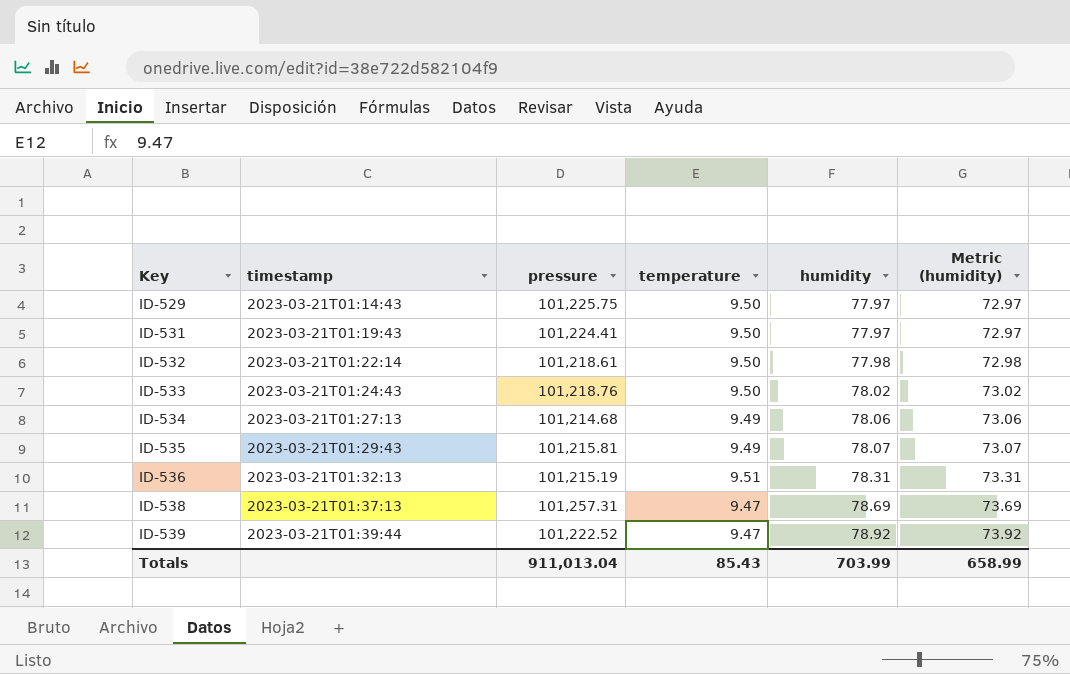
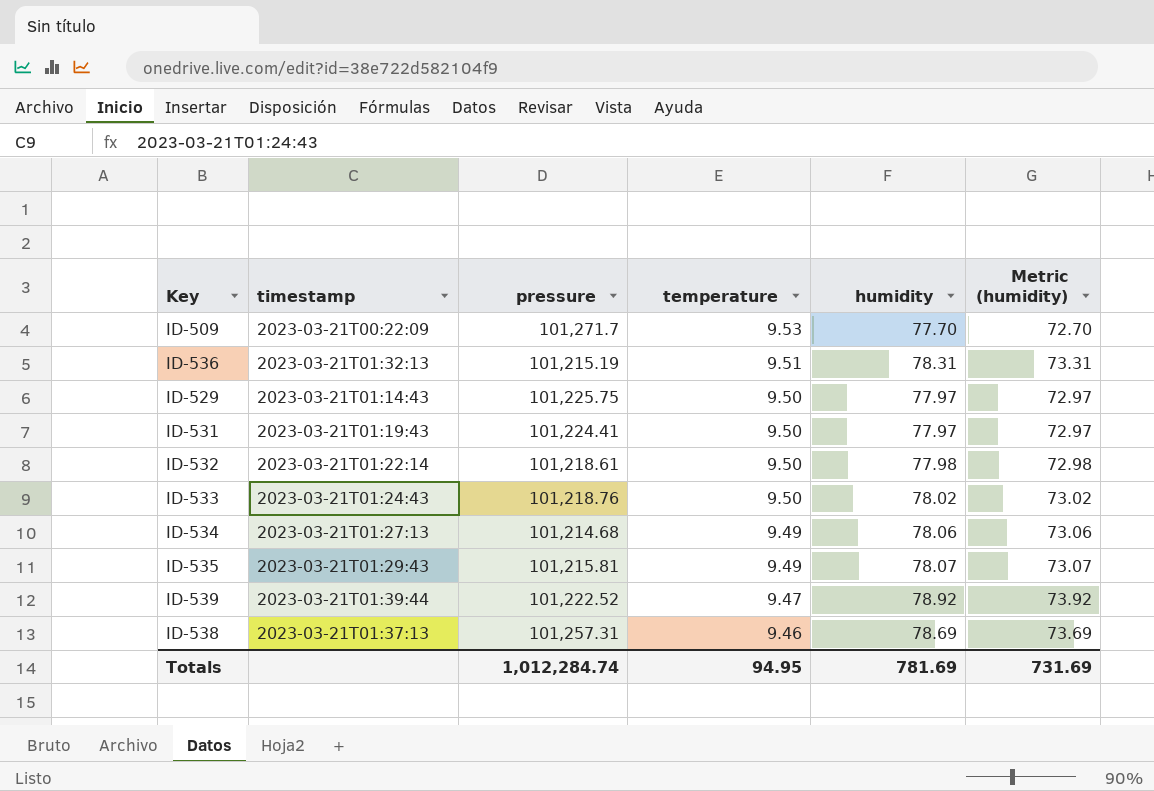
row order: Key ascending -> temperature descending
row ID-509: none -> 2023-03-21T00:22:09 | 101,271.7 | 9.53 | 77.70 | 72.70
ID-538 | temperature: 9.47 -> 9.46
Totals | pressure: 911,013.04 -> 1,012,284.74
Totals | temperature: 85.43 -> 94.95
Totals | humidity: 703.99 -> 781.69
Totals | Metric (humidity): 658.99 -> 731.69

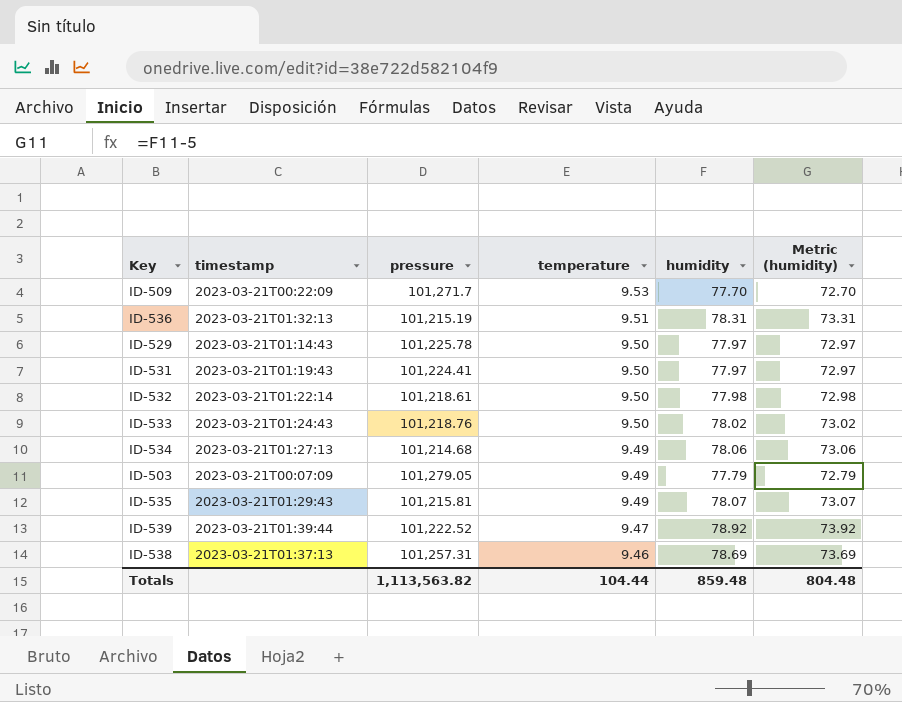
ID-529 | pressure: 101,225.75 -> 101,225.78
row ID-503: none -> 2023-03-21T00:07:09 | 101,279.05 | 9.49 | 77.79 | 72.79
Totals | pressure: 1,012,284.74 -> 1,113,563.82
Totals | temperature: 94.95 -> 104.44
Totals | humidity: 781.69 -> 859.48
Totals | Metric (humidity): 731.69 -> 804.48

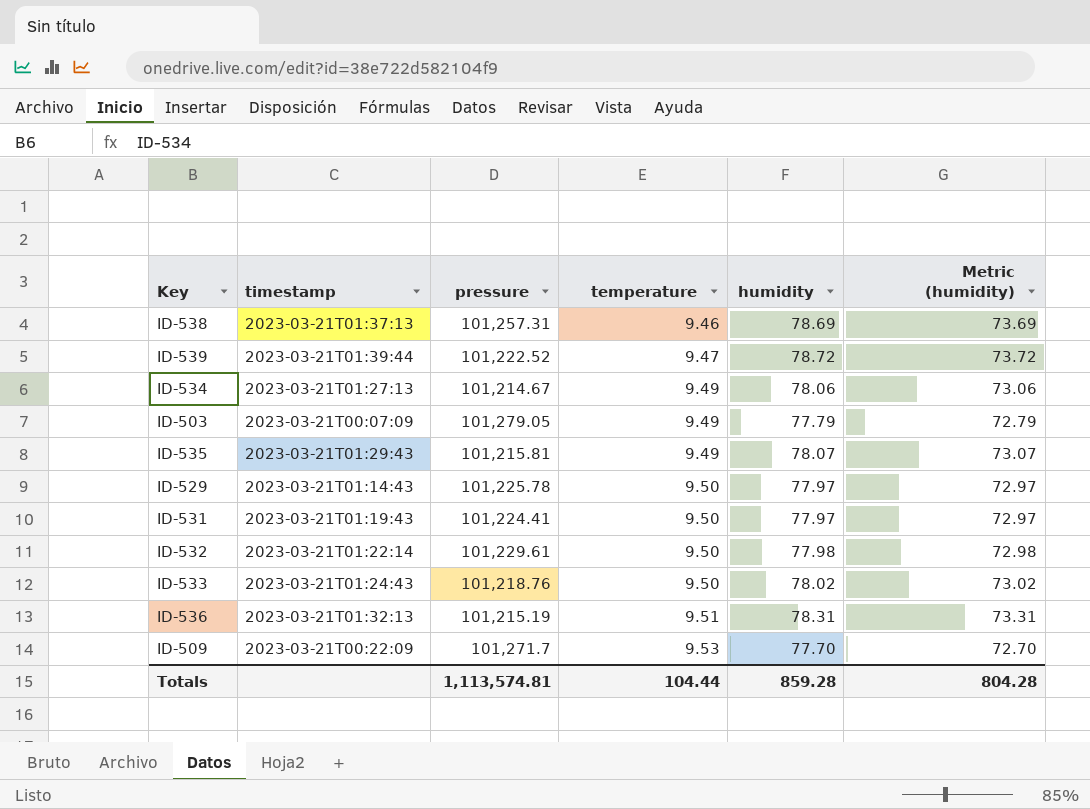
row order: temperature descending -> temperature ascending
ID-539 | humidity: 78.92 -> 78.72
ID-539 | Metric (humidity): 73.92 -> 73.72
ID-534 | pressure: 101,214.68 -> 101,214.67
ID-532 | pressure: 101,218.61 -> 101,229.61
Totals | pressure: 1,113,563.82 -> 1,113,574.81
Totals | humidity: 859.48 -> 859.28
Totals | Metric (humidity): 804.48 -> 804.28

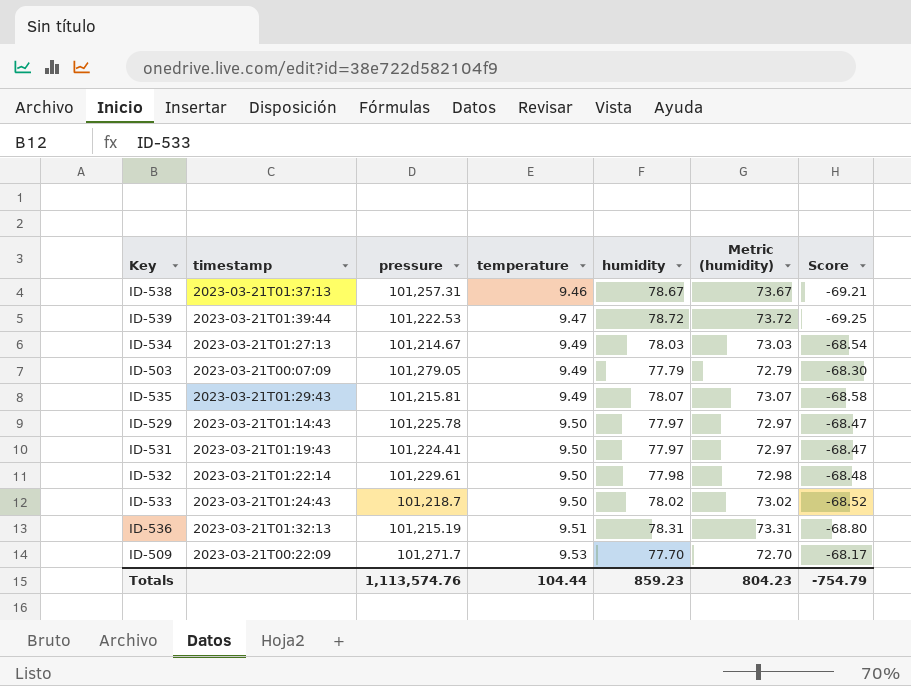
column Score | formula: none -> [temperature] - [humidity]
ID-538 | humidity: 78.69 -> 78.67
ID-538 | Metric (humidity): 73.69 -> 73.67
ID-539 | pressure: 101,222.52 -> 101,222.53
ID-534 | humidity: 78.06 -> 78.03
ID-534 | Metric (humidity): 73.06 -> 73.03
ID-533 | pressure: 101,218.76 -> 101,218.7
Totals | pressure: 1,113,574.81 -> 1,113,574.76
Totals | humidity: 859.28 -> 859.23
Totals | Metric (humidity): 804.28 -> 804.23

